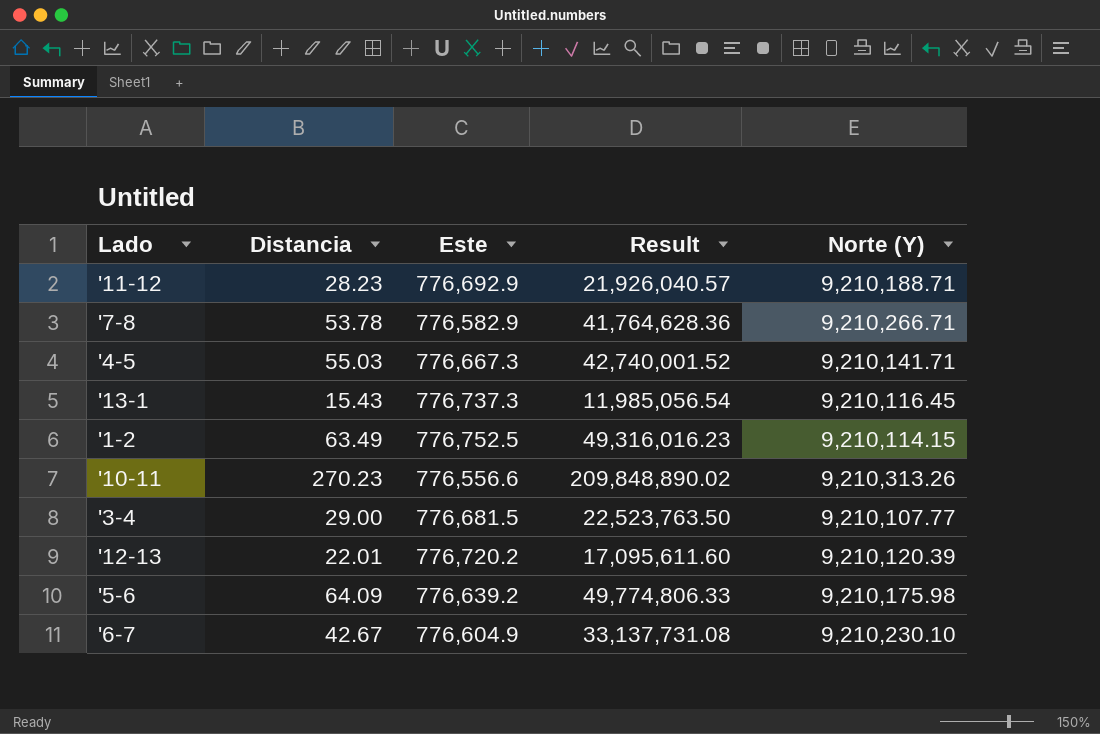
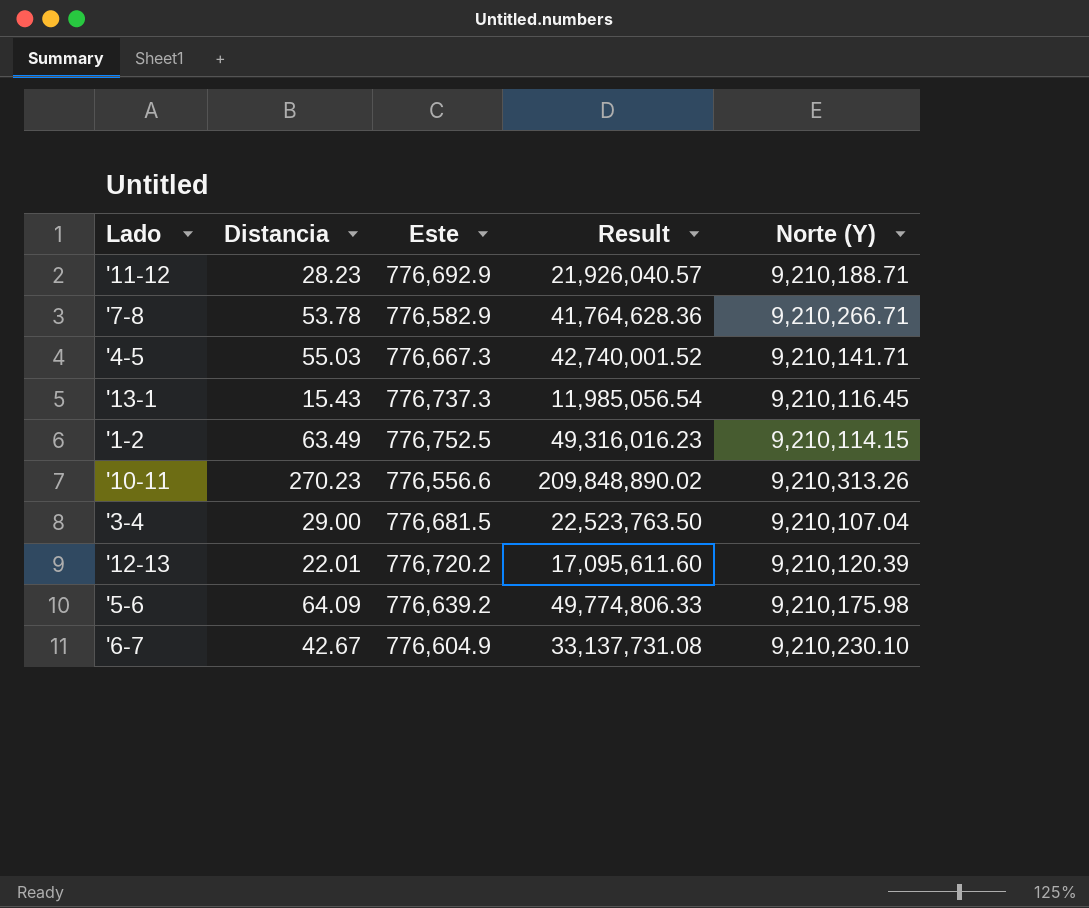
'3-4 | Norte (Y): 9,210,107.77 -> 9,210,107.04

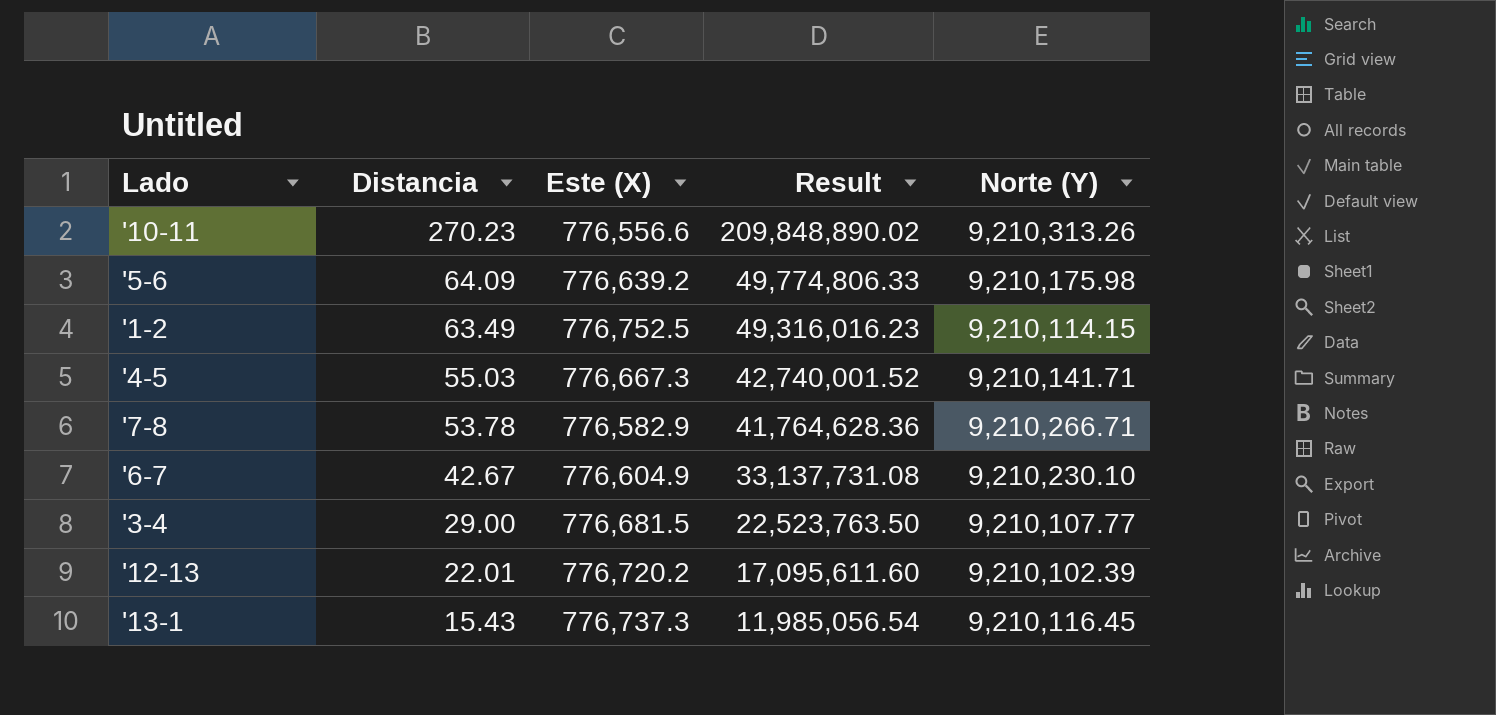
row order: none -> Distancia descending
column name: Este -> Este (X)
row '11-12: 28.23 | 776,692.9 | 21,926,040.57 | 9,210,188.71 -> none
'3-4 | Norte (Y): 9,210,107.04 -> 9,210,107.77
'12-13 | Norte (Y): 9,210,120.39 -> 9,210,102.39

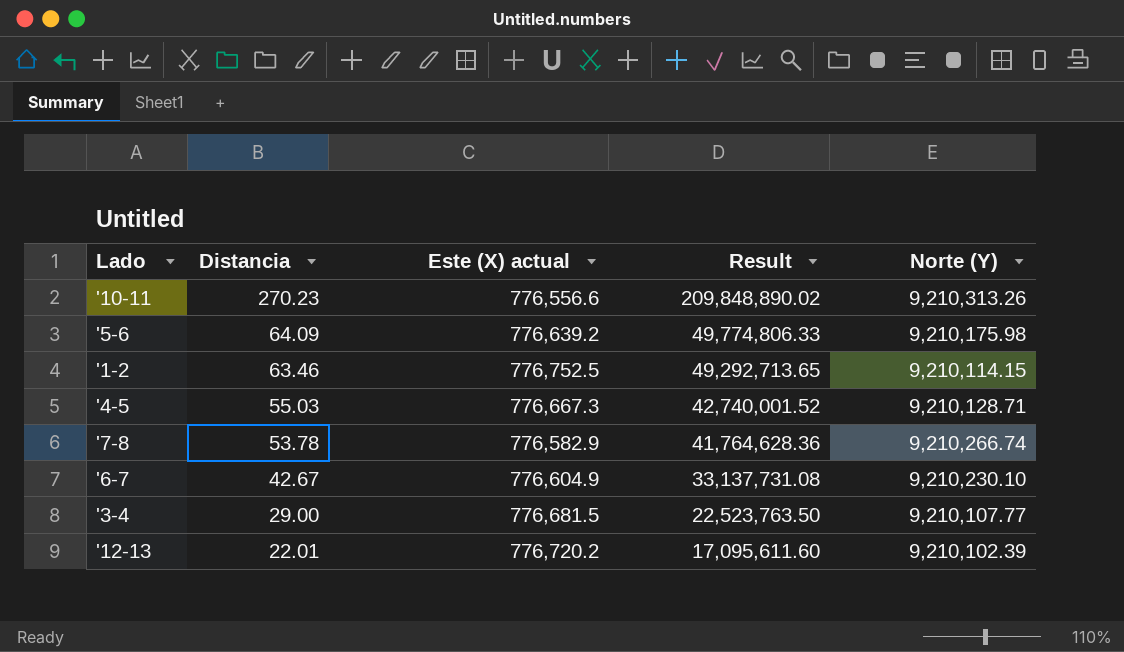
column name: Este (X) -> Este (X) actual
row '13-1: 15.43 | 776,737.3 | 11,985,056.54 | 9,210,116.45 -> none
'1-2 | Distancia: 63.49 -> 63.46
'1-2 | Result: 49,316,016.23 -> 49,292,713.65
'4-5 | Norte (Y): 9,210,141.71 -> 9,210,128.71
'7-8 | Norte (Y): 9,210,266.71 -> 9,210,266.74

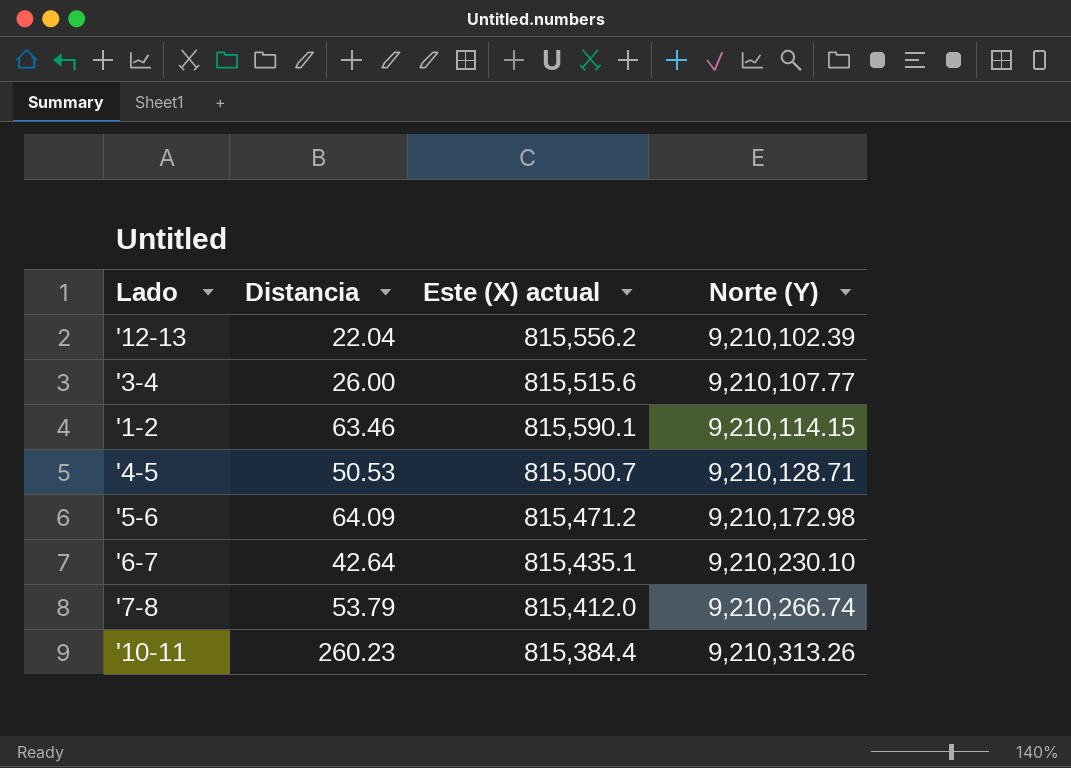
row order: Distancia descending -> Norte (Y) ascending
column Result | formula: [Distancia] * [Este (X) actual] -> none
'12-13 | Distancia: 22.01 -> 22.04
'12-13 | Este (X) actual: 776,720.2 -> 815,556.2
'3-4 | Distancia: 29.00 -> 26.00
'3-4 | Este (X) actual: 776,681.5 -> 815,515.6
'1-2 | Este (X) actual: 776,752.5 -> 815,590.1
'4-5 | Distancia: 55.03 -> 50.53
'4-5 | Este (X) actual: 776,667.3 -> 815,500.7
'5-6 | Este (X) actual: 776,639.2 -> 815,471.2
'5-6 | Norte (Y): 9,210,175.98 -> 9,210,172.98
'6-7 | Distancia: 42.67 -> 42.64
'6-7 | Este (X) actual: 776,604.9 -> 815,435.1
'7-8 | Distancia: 53.78 -> 53.79
'7-8 | Este (X) actual: 776,582.9 -> 815,412.0
'10-11 | Distancia: 270.23 -> 260.23
'10-11 | Este (X) actual: 776,556.6 -> 815,384.4

